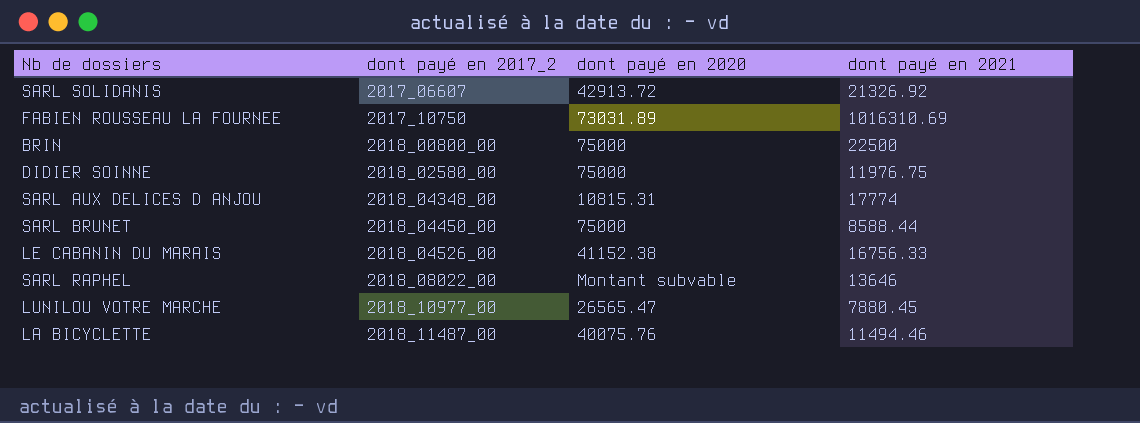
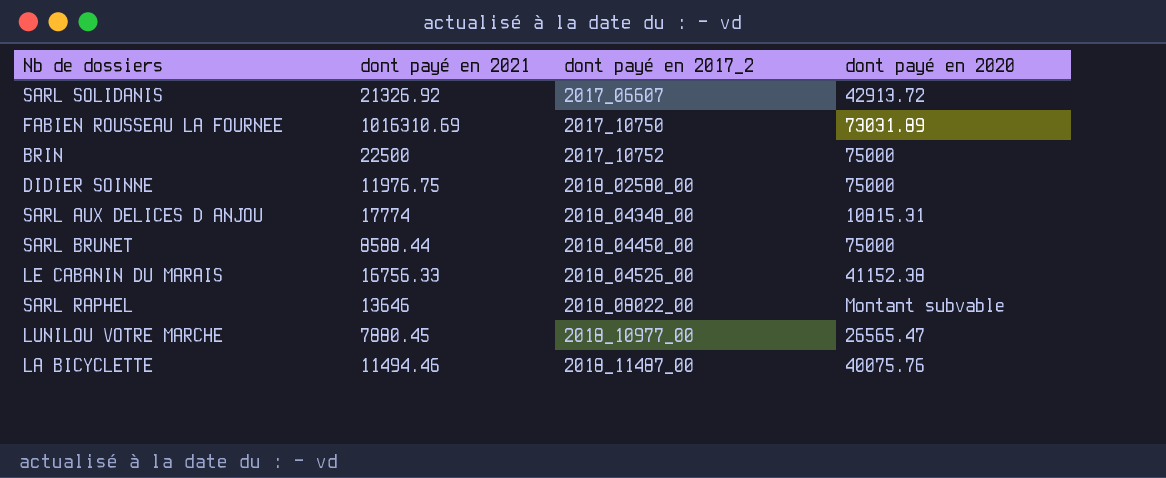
column dont payé en 2021 | position: 4 -> 2
BRIN | dont payé en 2017_2: 2018_00800_00 -> 2017_10752

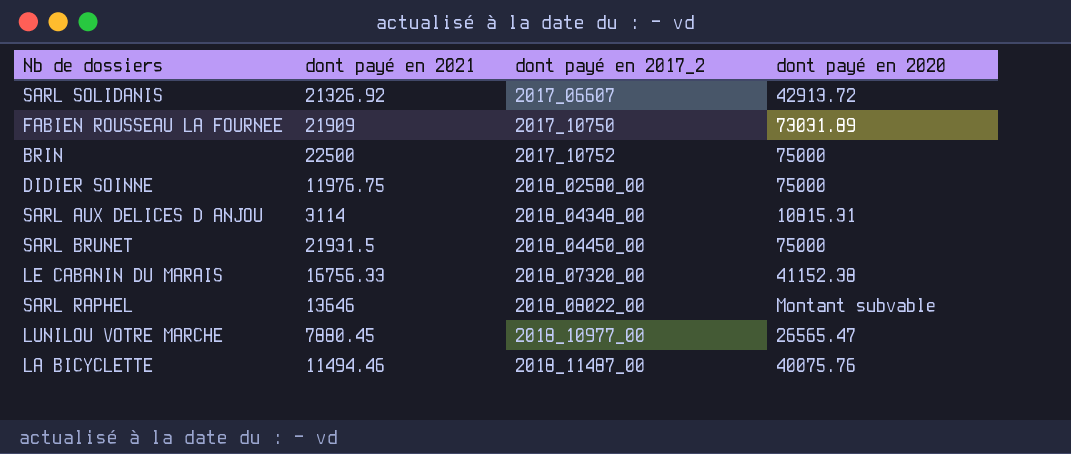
FABIEN ROUSSEAU LA FOURNEE | dont payé en 2021: 1016310.69 -> 21909
SARL AUX DELICES D ANJOU | dont payé en 2021: 17774 -> 3114
SARL BRUNET | dont payé en 2021: 8588.44 -> 21931.5
LE CABANIN DU MARAIS | dont payé en 2017_2: 2018_04526_00 -> 2018_07320_00

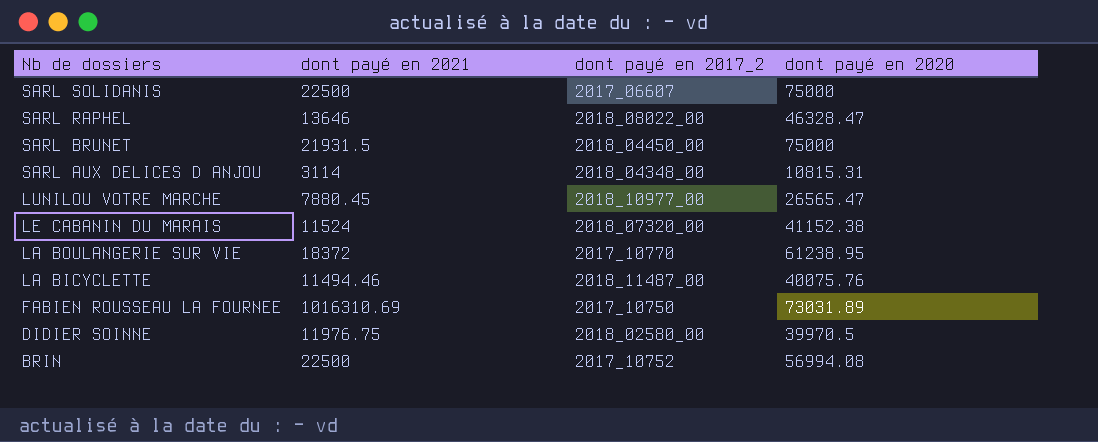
row order: dont payé en 2017_2 ascending -> Nb de dossiers descending
SARL SOLIDANIS | dont payé en 2021: 21326.92 -> 22500
SARL SOLIDANIS | dont payé en 2020: 42913.72 -> 75000
SARL RAPHEL | dont payé en 2020: Montant subvable -> 46328.47
LE CABANIN DU MARAIS | dont payé en 2021: 16756.33 -> 11524
row LA BOULANGERIE SUR VIE: none -> 18372 | 2017_10770 | 61238.95
FABIEN ROUSSEAU LA FOURNEE | dont payé en 2021: 21909 -> 1016310.69
DIDIER SOINNE | dont payé en 2020: 75000 -> 39970.5
BRIN | dont payé en 2020: 75000 -> 56994.08

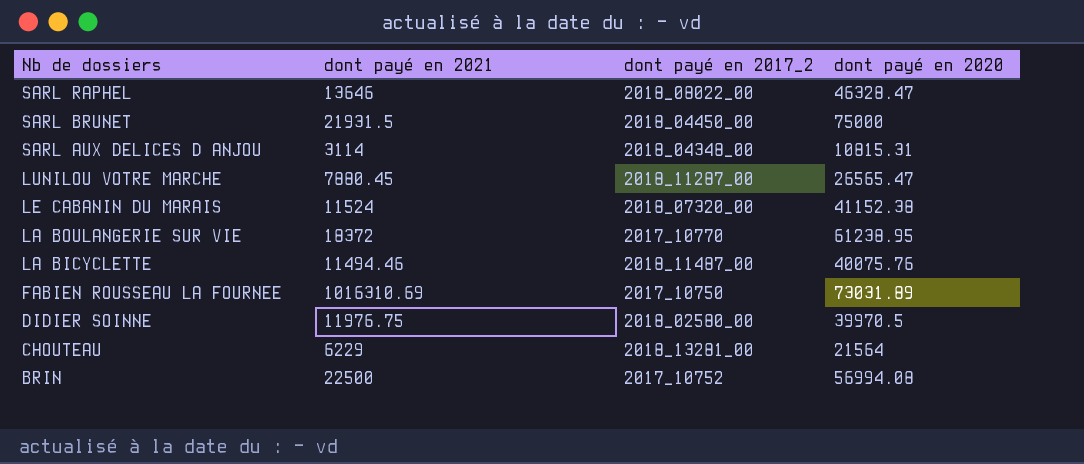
row SARL SOLIDANIS: 22500 | 2017_06607 | 75000 -> none
LUNILOU VOTRE MARCHE | dont payé en 2017_2: 2018_10977_00 -> 2018_11287_00
row CHOUTEAU: none -> 6229 | 2018_13281_00 | 21564

